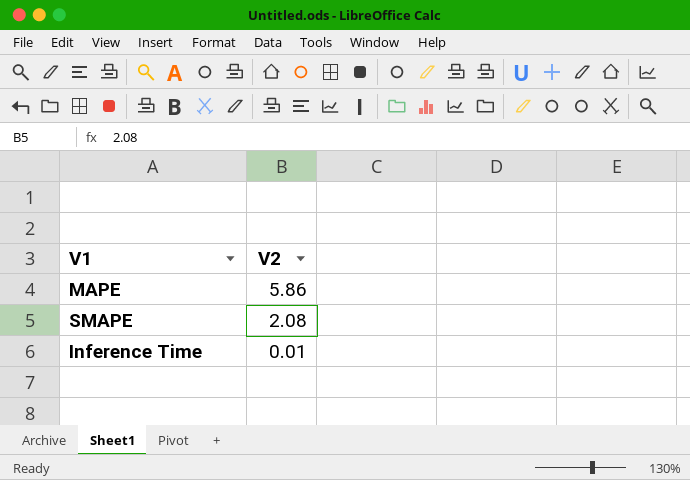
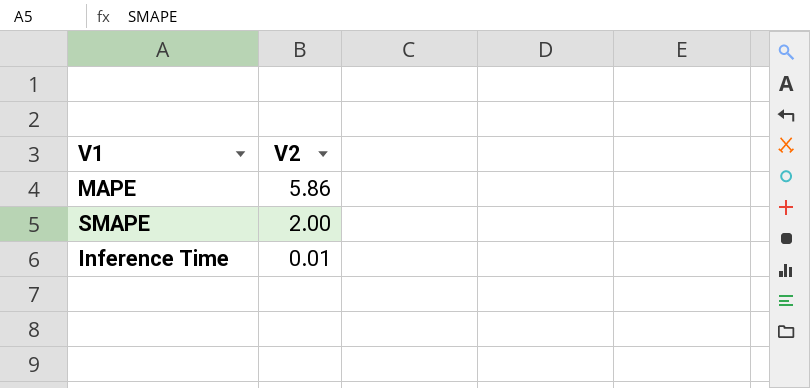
SMAPE | V2: 2.08 -> 2.00

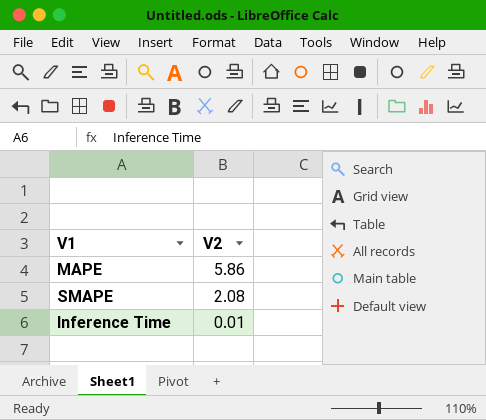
SMAPE | V2: 2.00 -> 2.08

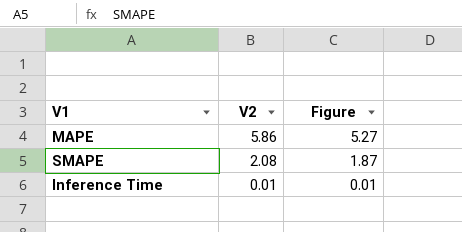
column Figure | formula: none -> [V2] * 0.9

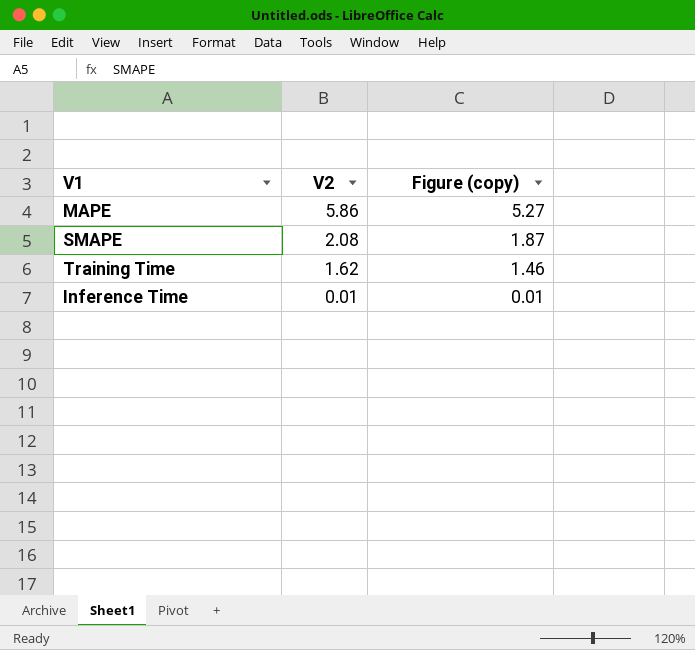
column name: Figure -> Figure (copy)
row Training Time: none -> 1.62 | 1.46

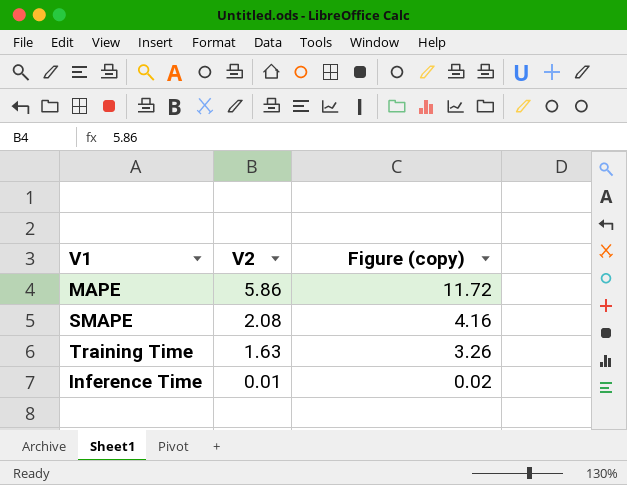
column Figure (copy) | formula: [V2] * 0.9 -> [V2] * 2
Training Time | V2: 1.62 -> 1.63

